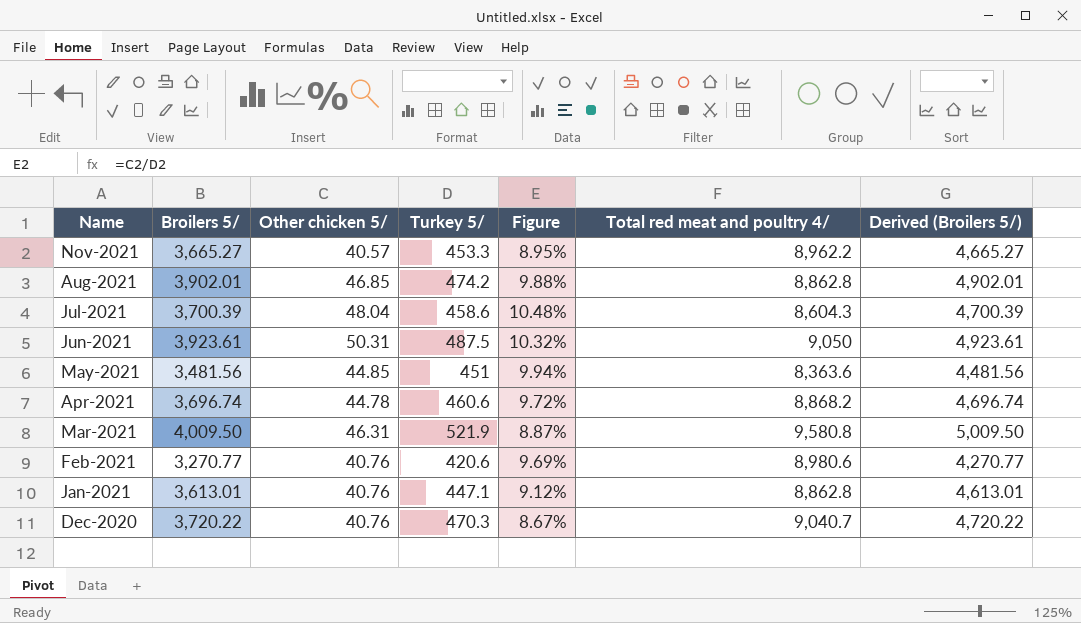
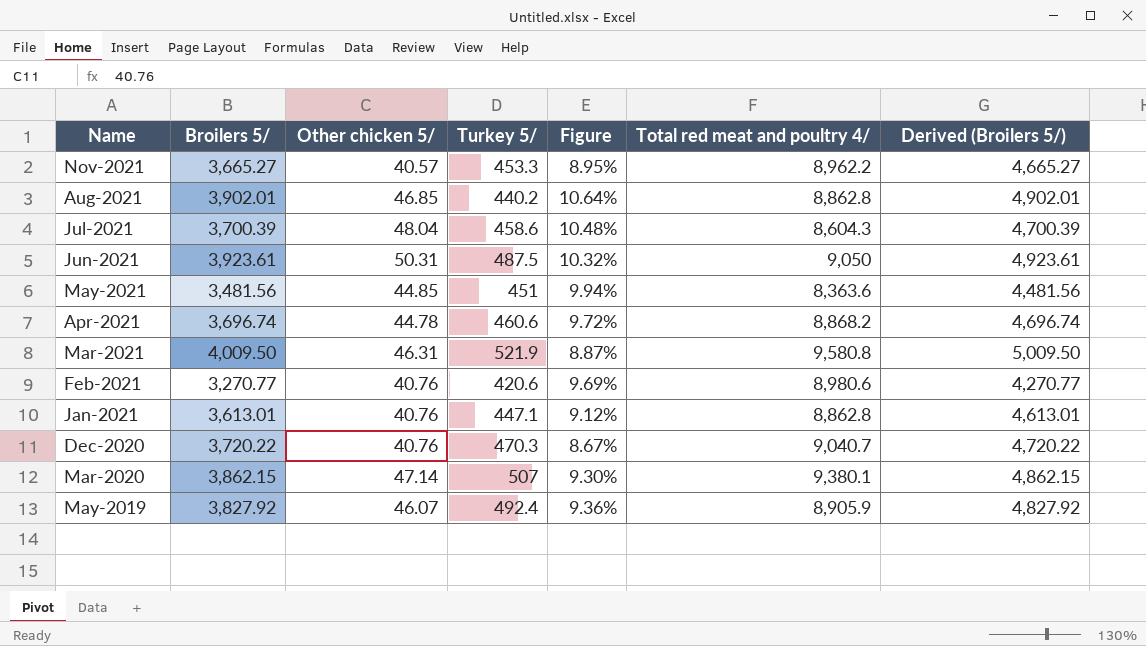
Aug-2021 | Turkey 5/: 474.2 -> 440.2
Aug-2021 | Figure: 9.88% -> 10.64%
row Mar-2020: none -> 3,862.15 | 47.14 | 507 | 9.30% | 9,380.1 | 4,862.15
row May-2019: none -> 3,827.92 | 46.07 | 492.4 | 9.36% | 8,905.9 | 4,827.92

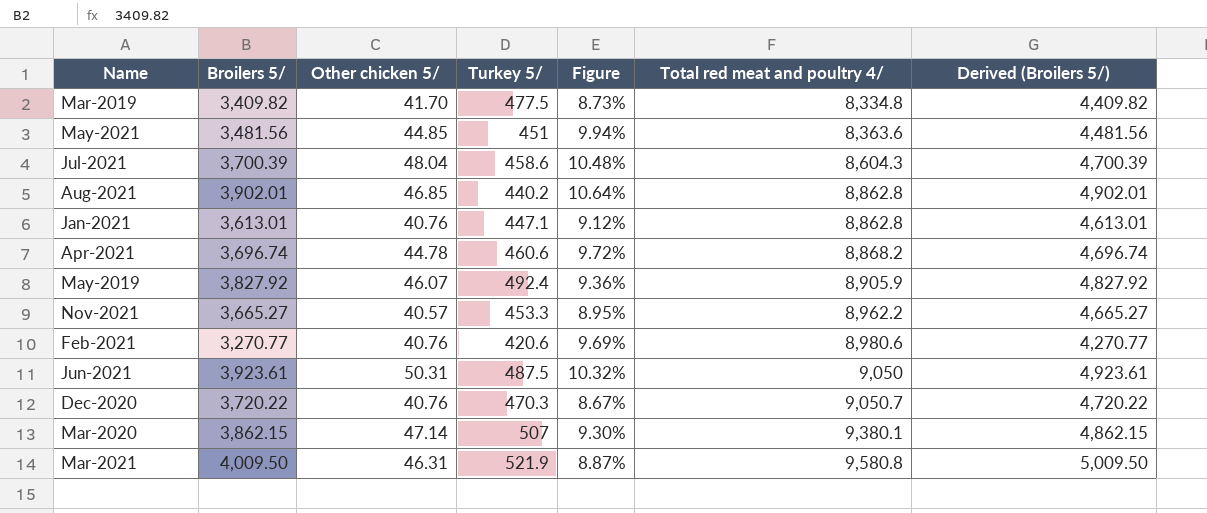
row order: Name descending -> Total red meat and poultry 4/ ascending
row Mar-2019: none -> 3,409.82 | 41.70 | 477.5 | 8.73% | 8,334.8 | 4,409.82
Dec-2020 | Total red meat and poultry 4/: 9,040.7 -> 9,050.7

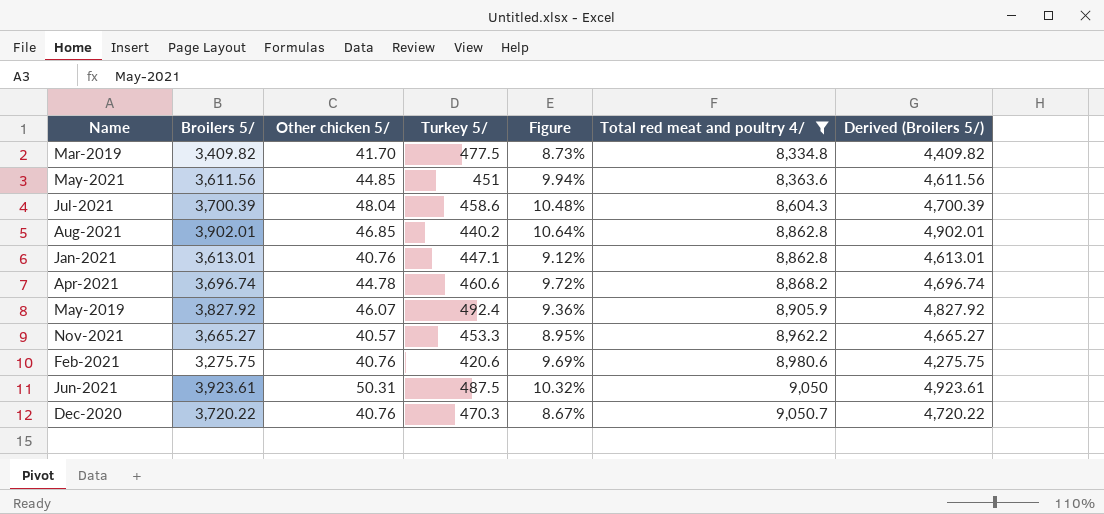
filter: none -> Total red meat and poultry 4/ <= 9,050.7
May-2021 | Broilers 5/: 3,481.56 -> 3,611.56
May-2021 | Derived (Broilers 5/): 4,481.56 -> 4,611.56
Feb-2021 | Broilers 5/: 3,270.77 -> 3,275.75
Feb-2021 | Derived (Broilers 5/): 4,270.77 -> 4,275.75

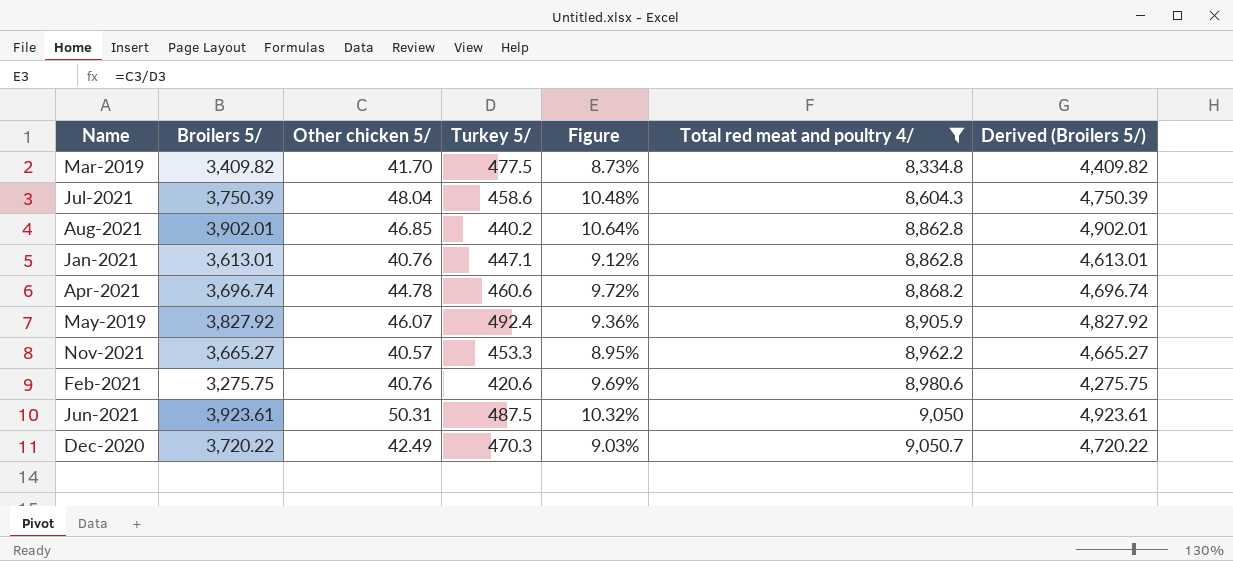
row May-2021: 3,611.56 | 44.85 | 451 | 9.94% | 8,363.6 | 4,611.56 -> none
Jul-2021 | Broilers 5/: 3,700.39 -> 3,750.39
Jul-2021 | Derived (Broilers 5/): 4,700.39 -> 4,750.39
Dec-2020 | Other chicken 5/: 40.76 -> 42.49
Dec-2020 | Figure: 8.67% -> 9.03%

